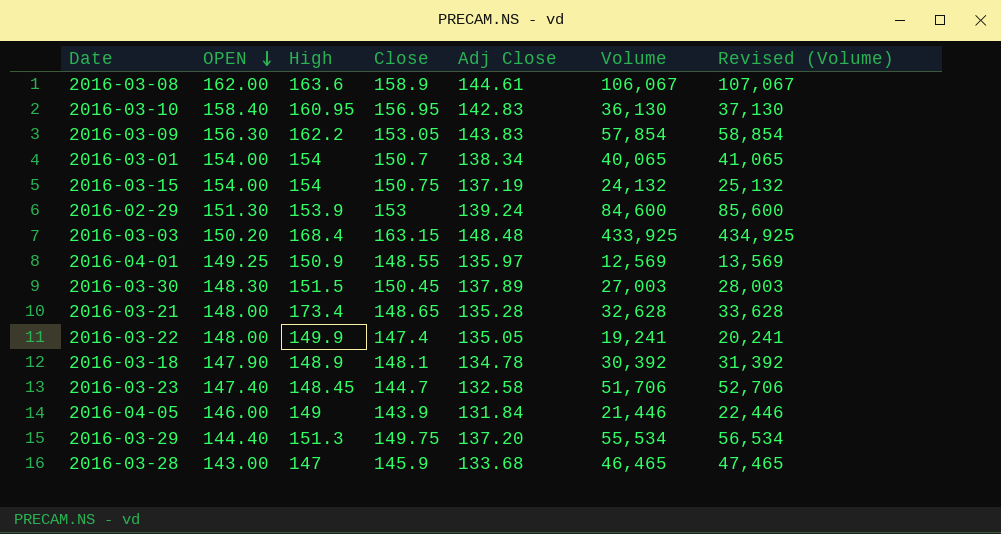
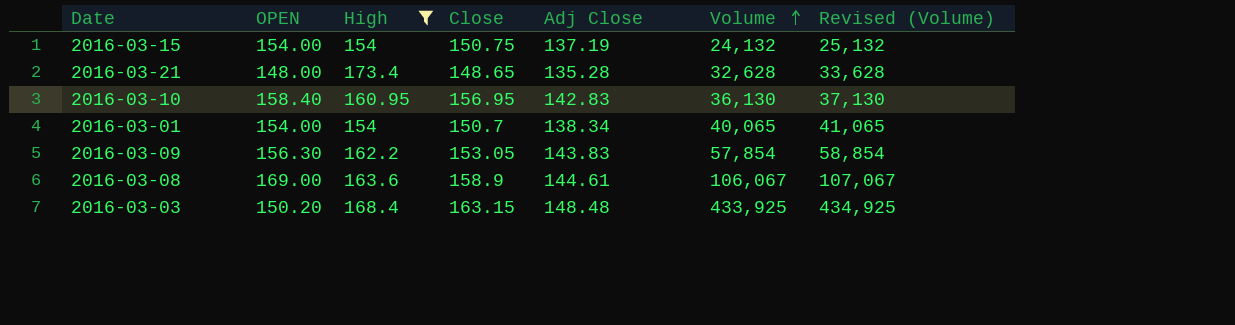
filter: none -> High >= 154
row order: OPEN descending -> Volume ascending
2016-03-08 | OPEN: 162.00 -> 169.00

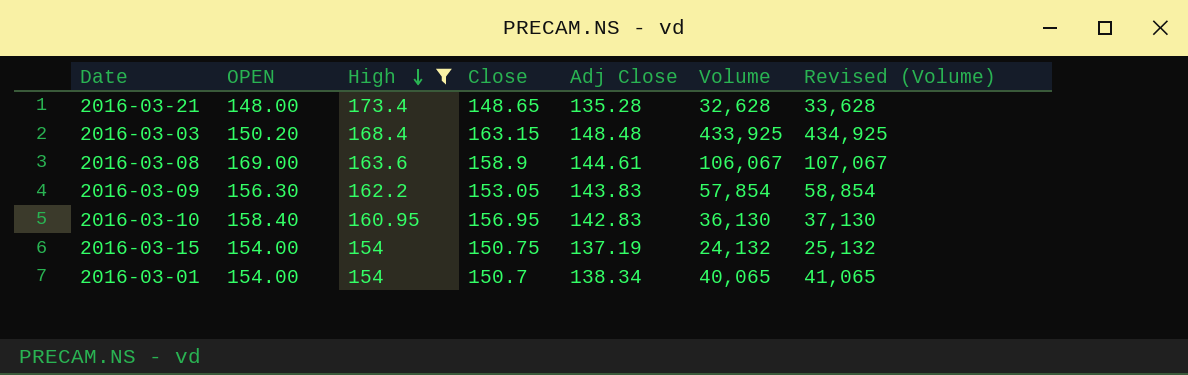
row order: Volume ascending -> High descending

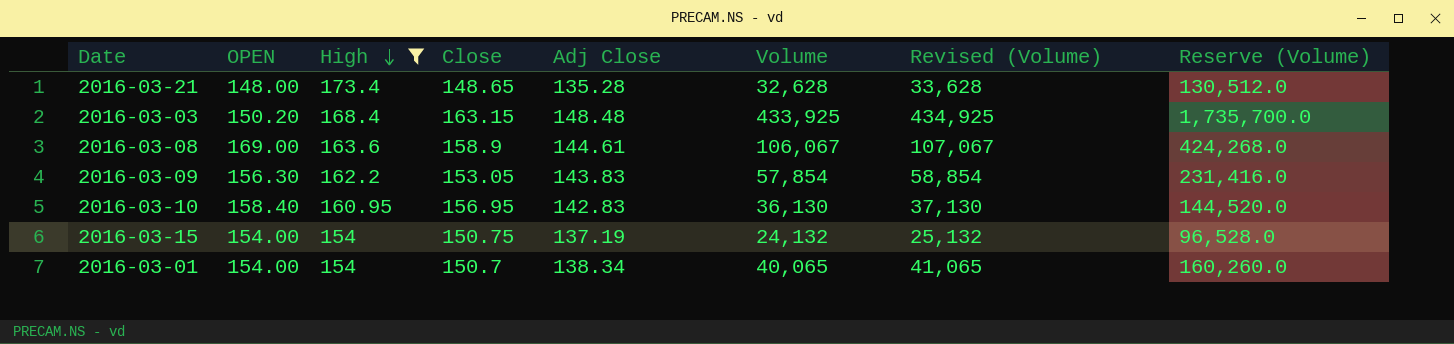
column Reserve (Volume) | formula: none -> [Volume] * 4

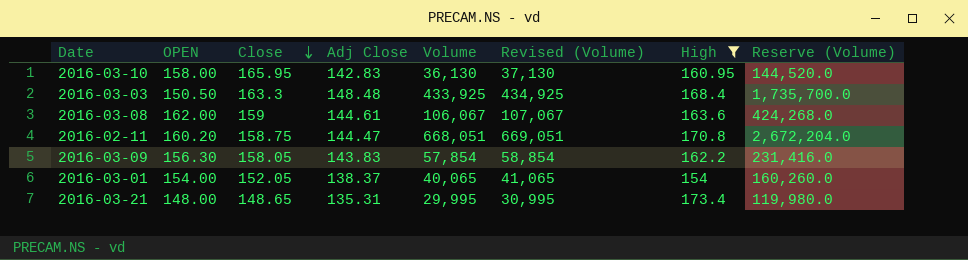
row order: High descending -> Close descending
column High | position: 3 -> 7
row 2016-03-15: 154.00 | 154 | 150.75 | 137.19 | 24,132 | 25,132 | 96,528.0 -> none
2016-03-10 | OPEN: 158.40 -> 158.00
2016-03-10 | Close: 156.95 -> 165.95
2016-03-03 | OPEN: 150.20 -> 150.50
2016-03-03 | Close: 163.15 -> 163.3
2016-03-08 | OPEN: 169.00 -> 162.00
2016-03-08 | Close: 158.9 -> 159
row 2016-02-11: none -> 160.20 | 158.75 | 144.47 | 668,051 | 669,051 | 170.8 | 2,672,204.0
2016-03-09 | Close: 153.05 -> 158.05
2016-03-01 | Close: 150.7 -> 152.05
2016-03-01 | Adj Close: 138.34 -> 138.37
2016-03-21 | Adj Close: 135.28 -> 135.31
2016-03-21 | Volume: 32,628 -> 29,995
2016-03-21 | Revised (Volume): 33,628 -> 30,995
2016-03-21 | Reserve (Volume): 130,512.0 -> 119,980.0

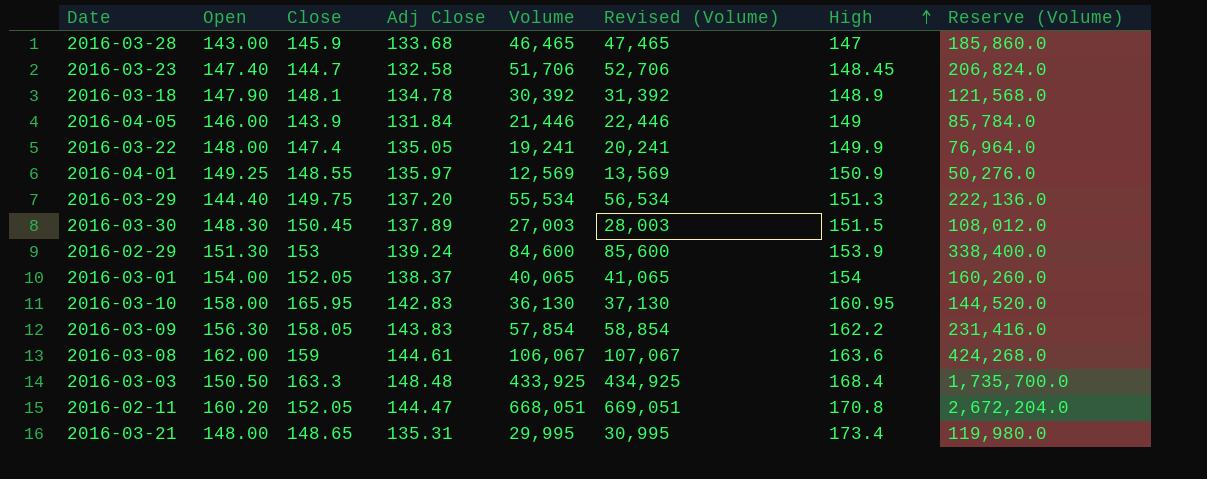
filter: High >= 154 -> none
row order: Close descending -> High ascending
column name: OPEN -> Open
2016-02-11 | Close: 158.75 -> 152.05

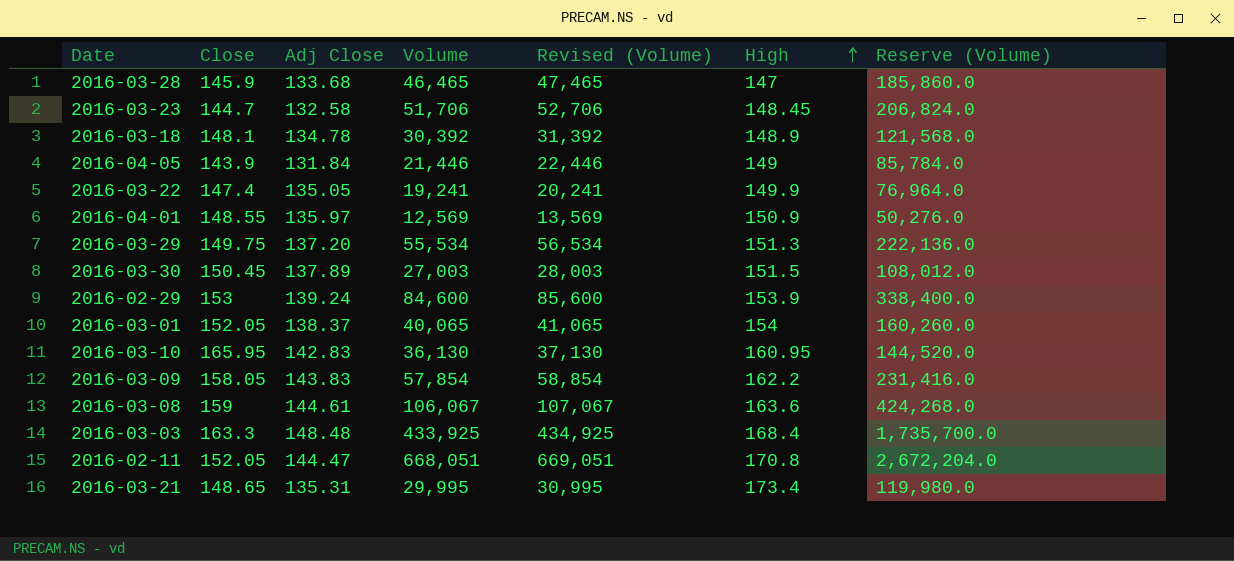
column Open | position: 2 -> none

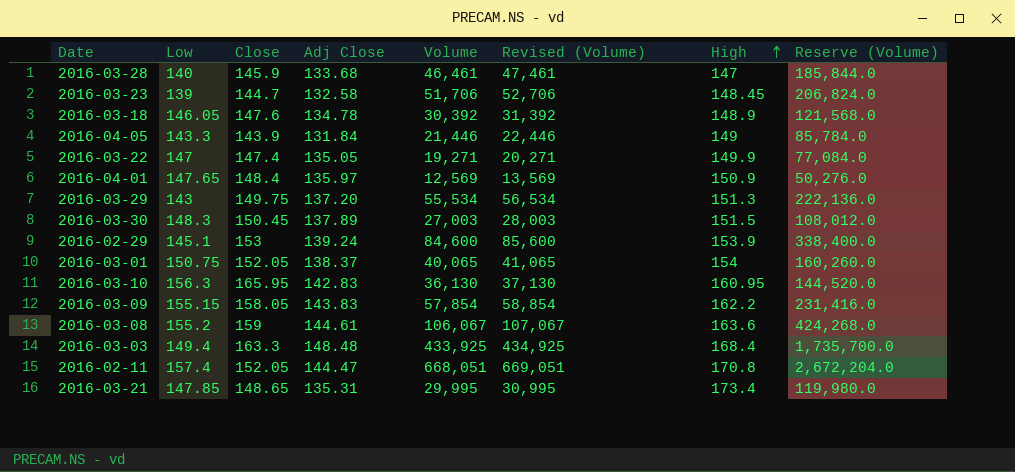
column Low | position: none -> 2
2016-03-28 | Volume: 46,465 -> 46,461
2016-03-28 | Revised (Volume): 47,465 -> 47,461
2016-03-28 | Reserve (Volume): 185,860.0 -> 185,844.0
2016-03-18 | Close: 148.1 -> 147.6
2016-03-22 | Volume: 19,241 -> 19,271
2016-03-22 | Revised (Volume): 20,241 -> 20,271
2016-03-22 | Reserve (Volume): 76,964.0 -> 77,084.0
2016-04-01 | Close: 148.55 -> 148.4

